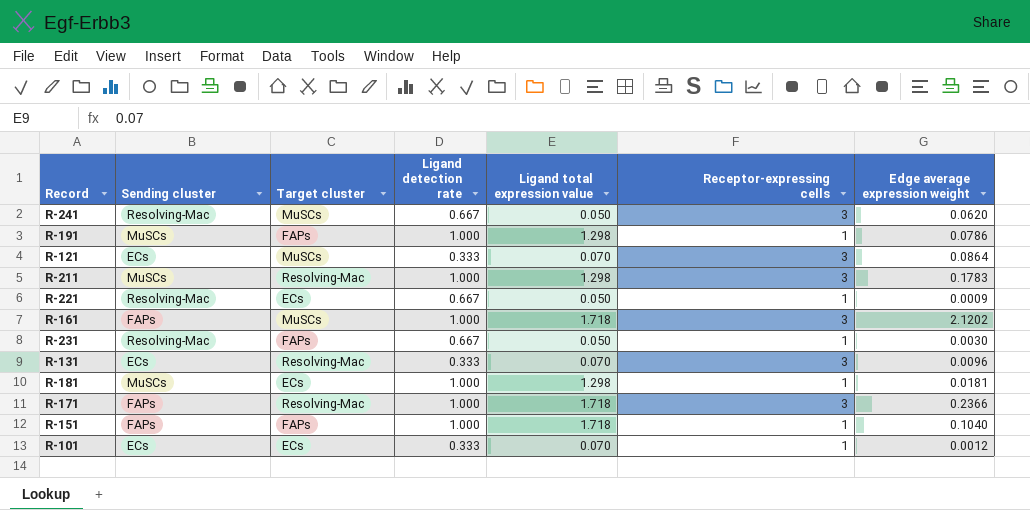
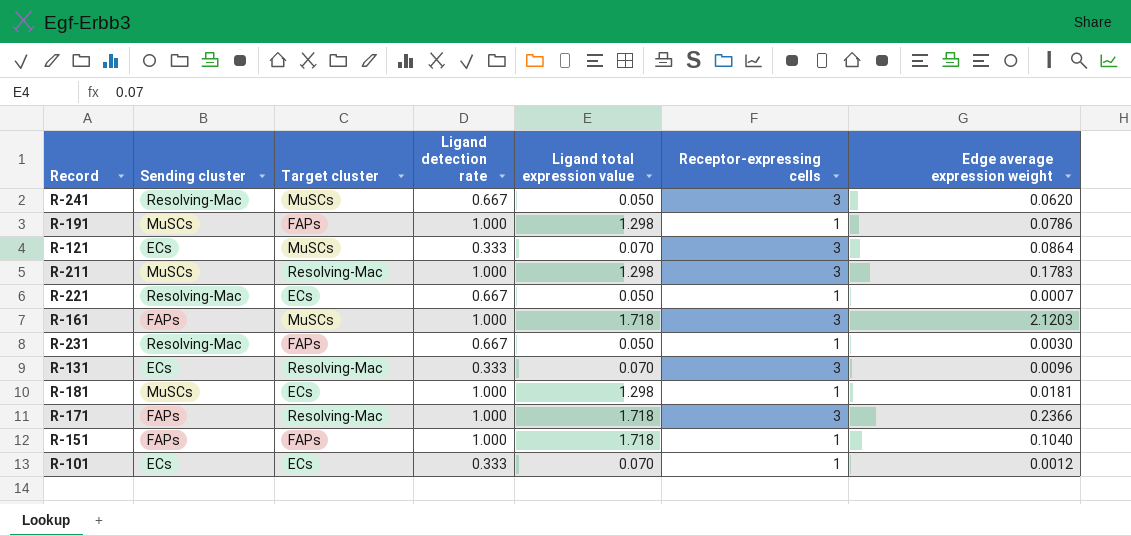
R-221 | Edge average expression weight: 0.0009 -> 0.0007
R-161 | Edge average expression weight: 2.1202 -> 2.1203

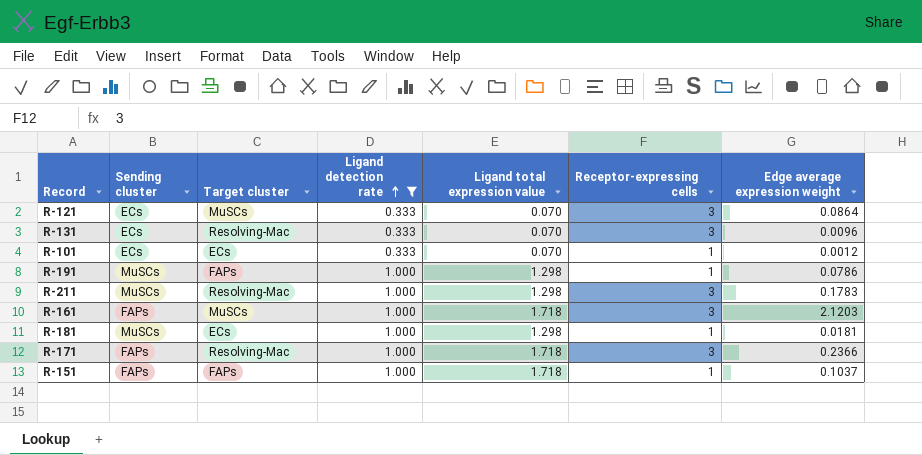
filter: none -> Ligand detection rate != 0.667
row order: none -> Ligand detection rate ascending
R-151 | Edge average expression weight: 0.1040 -> 0.1037

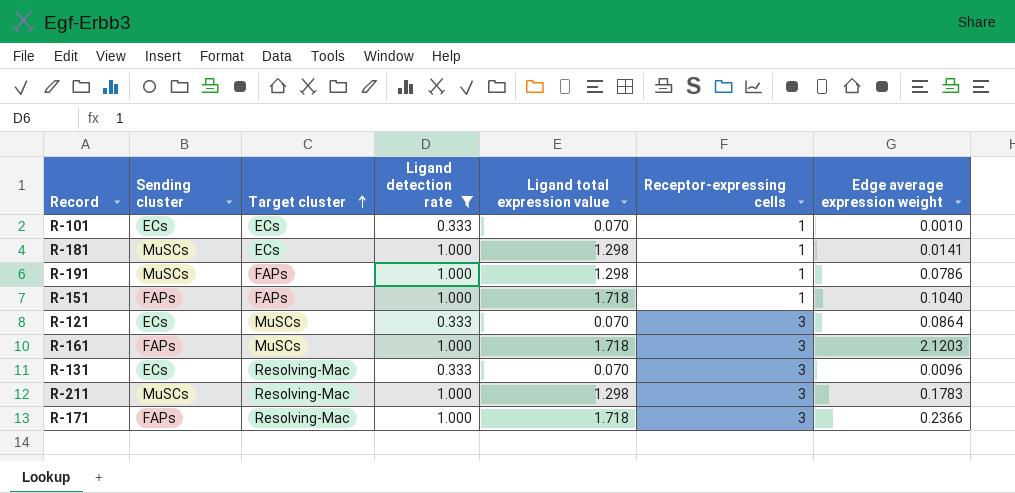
row order: Ligand detection rate ascending -> Target cluster ascending
R-101 | Edge average expression weight: 0.0012 -> 0.0010
R-181 | Edge average expression weight: 0.0181 -> 0.0141
R-151 | Edge average expression weight: 0.1037 -> 0.1040

